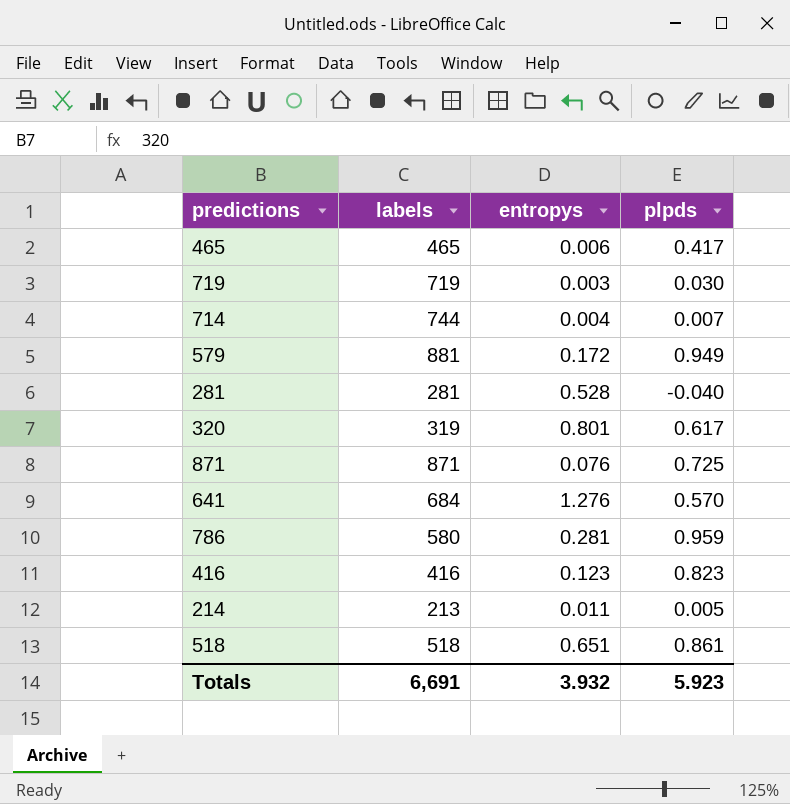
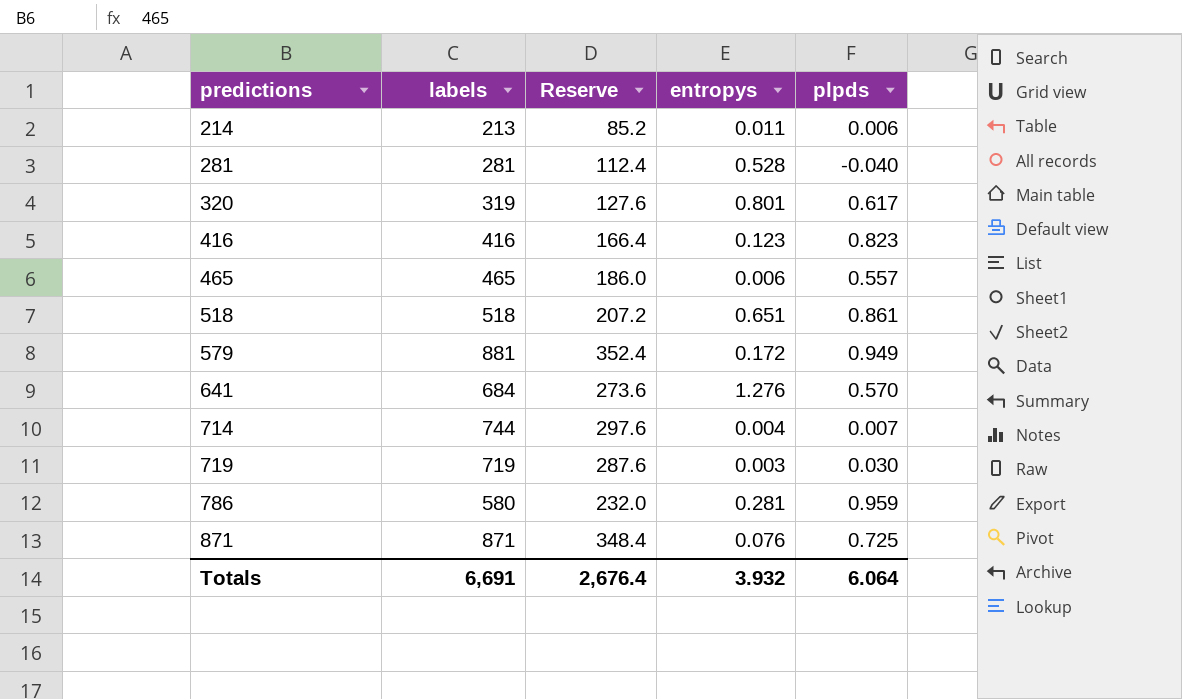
row order: none -> predictions ascending
column Reserve | formula: none -> [labels] * 0.4
214 | plpds: 0.005 -> 0.006
465 | plpds: 0.417 -> 0.557
Totals | plpds: 5.923 -> 6.064

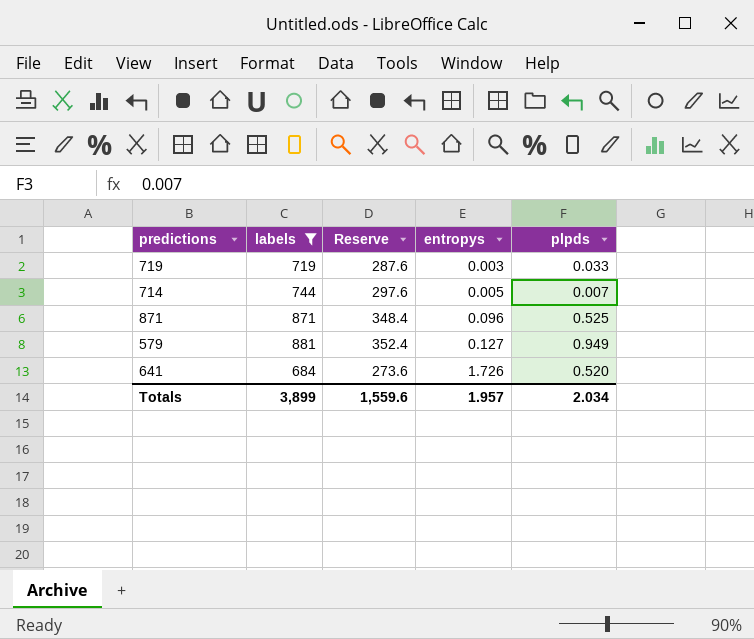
filter: none -> labels >= 684
row order: predictions ascending -> entropys ascending
719 | plpds: 0.030 -> 0.033
714 | entropys: 0.004 -> 0.005
871 | entropys: 0.076 -> 0.096
871 | plpds: 0.725 -> 0.525
579 | entropys: 0.172 -> 0.127
641 | entropys: 1.276 -> 1.726
641 | plpds: 0.570 -> 0.520
Totals | labels: 6,691 -> 3,899
Totals | Reserve: 2,676.4 -> 1,559.6
Totals | entropys: 3.932 -> 1.957
Totals | plpds: 6.064 -> 2.034

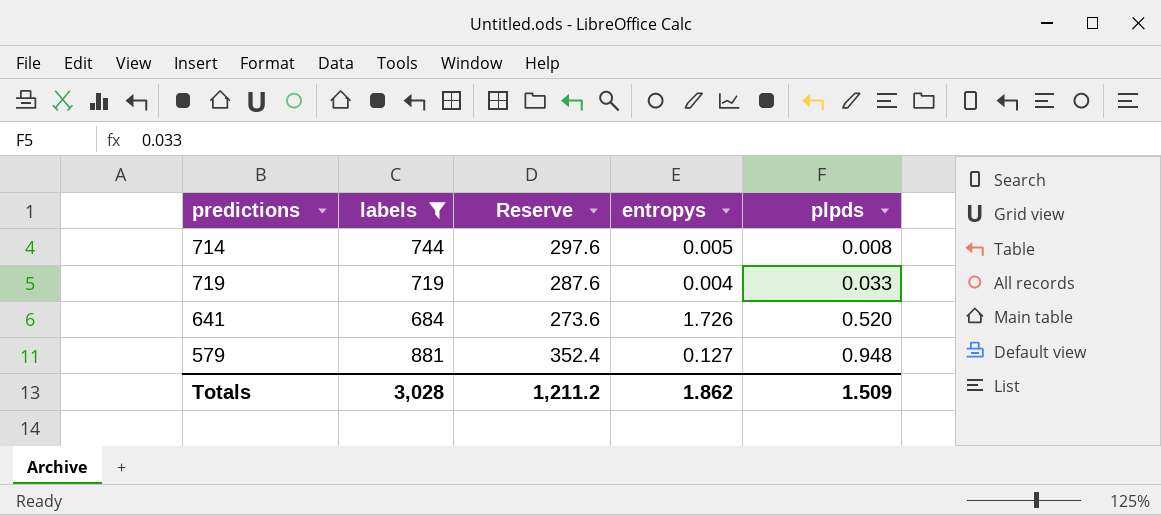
row order: entropys ascending -> plpds ascending
row 871: 871 | 348.4 | 0.096 | 0.525 -> none
714 | plpds: 0.007 -> 0.008
719 | entropys: 0.003 -> 0.004
579 | plpds: 0.949 -> 0.948
Totals | labels: 3,899 -> 3,028
Totals | Reserve: 1,559.6 -> 1,211.2
Totals | entropys: 1.957 -> 1.862
Totals | plpds: 2.034 -> 1.509

